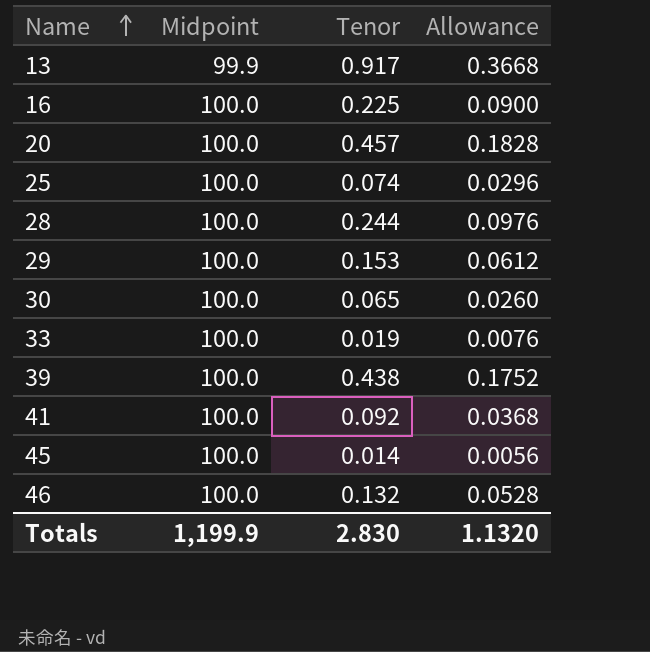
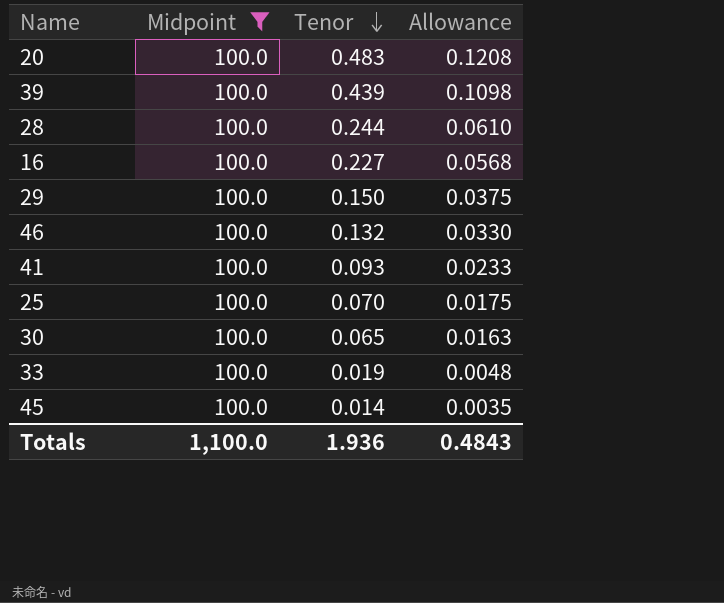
filter: none -> Midpoint = 100.0
row order: Name ascending -> Tenor descending
column Allowance | formula: [Tenor] * 0.4 -> [Tenor] * 0.25
20 | Tenor: 0.457 -> 0.483
39 | Tenor: 0.438 -> 0.439
16 | Tenor: 0.225 -> 0.227
29 | Tenor: 0.153 -> 0.150
41 | Tenor: 0.092 -> 0.093
25 | Tenor: 0.074 -> 0.070
Totals | Midpoint: 1,199.9 -> 1,100.0
Totals | Tenor: 2.830 -> 1.936
Totals | Allowance: 1.1320 -> 0.4843

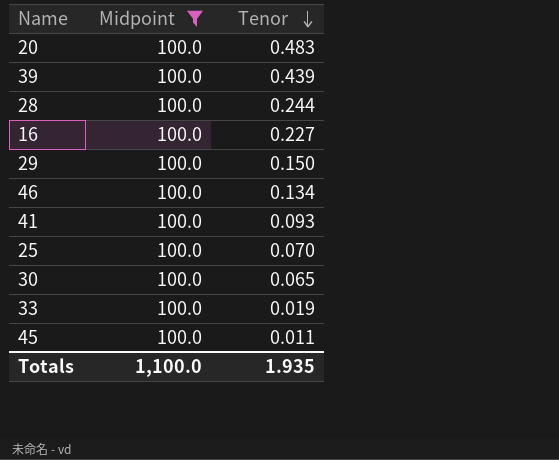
column Allowance | formula: [Tenor] * 0.25 -> none
46 | Tenor: 0.132 -> 0.134
45 | Tenor: 0.014 -> 0.011
Totals | Tenor: 1.936 -> 1.935

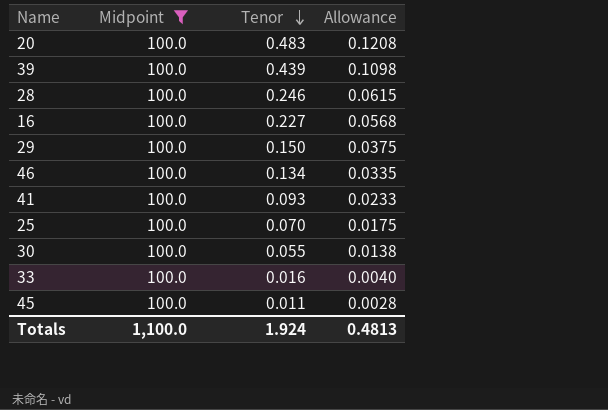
column Allowance | formula: none -> [Tenor] * 0.25
28 | Tenor: 0.244 -> 0.246
30 | Tenor: 0.065 -> 0.055
33 | Tenor: 0.019 -> 0.016
Totals | Tenor: 1.935 -> 1.924

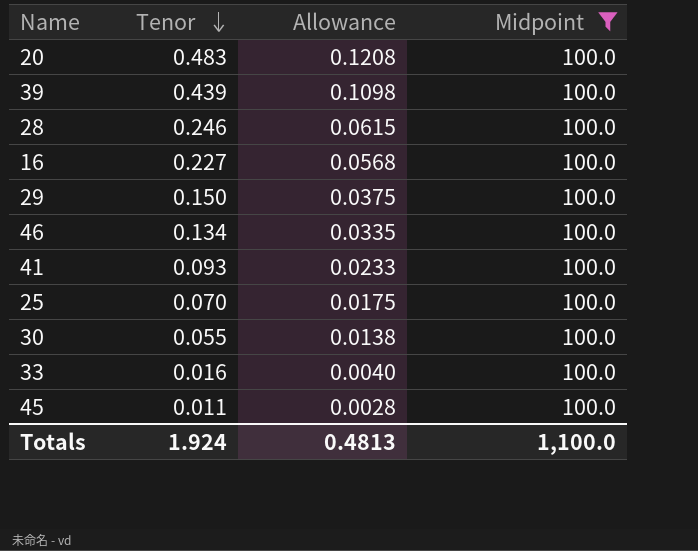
column Midpoint | position: 2 -> 4

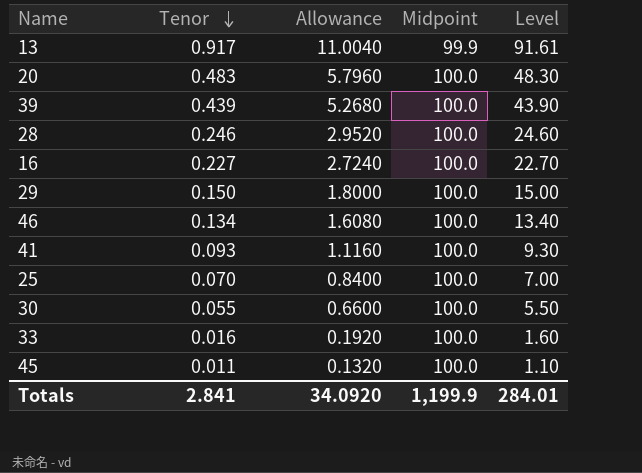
filter: Midpoint = 100.0 -> none
column Allowance | formula: [Tenor] * 0.25 -> [Tenor] * 12
column Level | formula: none -> [Tenor] * [Midpoint]
Totals | Tenor: 1.924 -> 2.841
Totals | Allowance: 0.4813 -> 34.0920
Totals | Midpoint: 1,100.0 -> 1,199.9

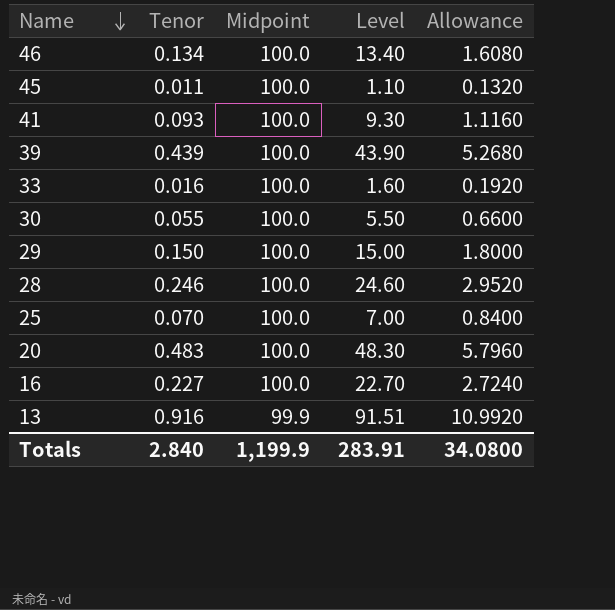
row order: Tenor descending -> Name descending
column Allowance | position: 3 -> 5
13 | Tenor: 0.917 -> 0.916
13 | Level: 91.61 -> 91.51
13 | Allowance: 11.0040 -> 10.9920
Totals | Tenor: 2.841 -> 2.840
Totals | Level: 284.01 -> 283.91
Totals | Allowance: 34.0920 -> 34.0800

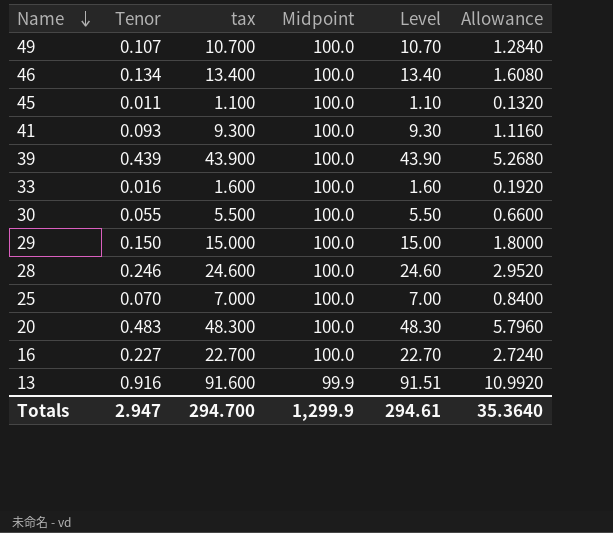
column tax | formula: none -> [Tenor] * 100
row 49: none -> 0.107 | 10.700 | 100.0 | 10.70 | 1.2840
Totals | Tenor: 2.840 -> 2.947
Totals | Midpoint: 1,199.9 -> 1,299.9
Totals | Level: 283.91 -> 294.61
Totals | Allowance: 34.0800 -> 35.3640

